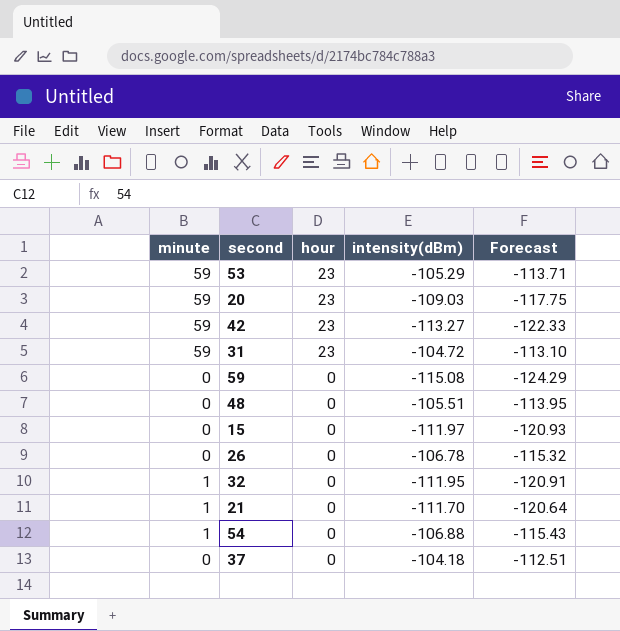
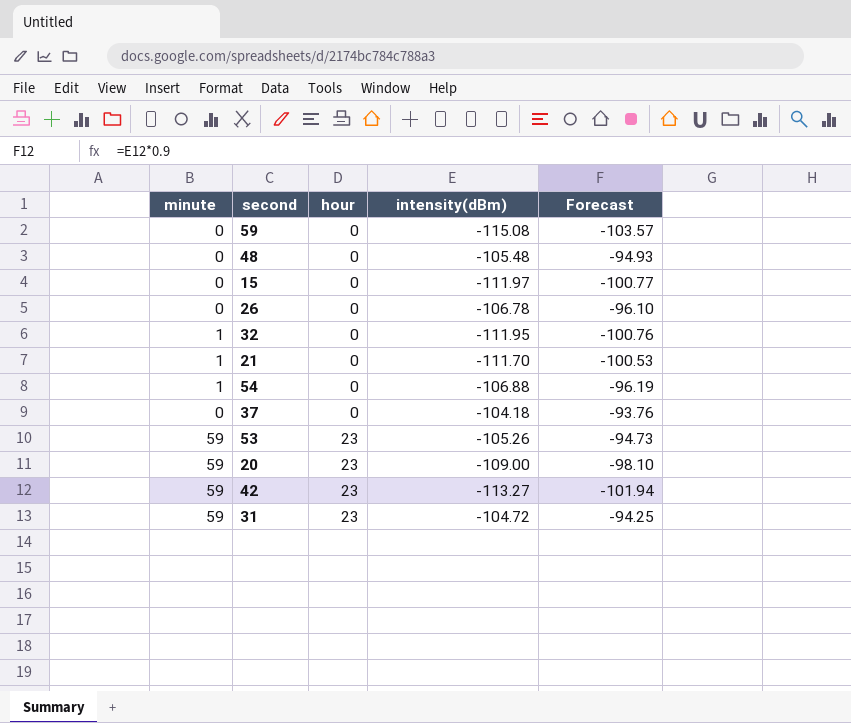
row order: hour descending -> hour ascending
column Forecast | formula: [intensity(dBm)] * 1.08 -> [intensity(dBm)] * 0.9
48 | intensity(dBm): -105.51 -> -105.48
53 | intensity(dBm): -105.29 -> -105.26
20 | intensity(dBm): -109.03 -> -109.00

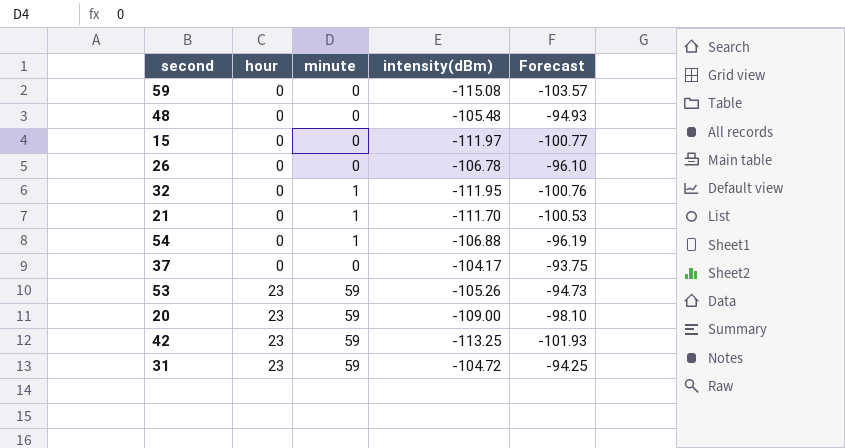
column minute | position: 1 -> 3
37 | intensity(dBm): -104.18 -> -104.17
37 | Forecast: -93.76 -> -93.75
42 | intensity(dBm): -113.27 -> -113.25
42 | Forecast: -101.94 -> -101.93

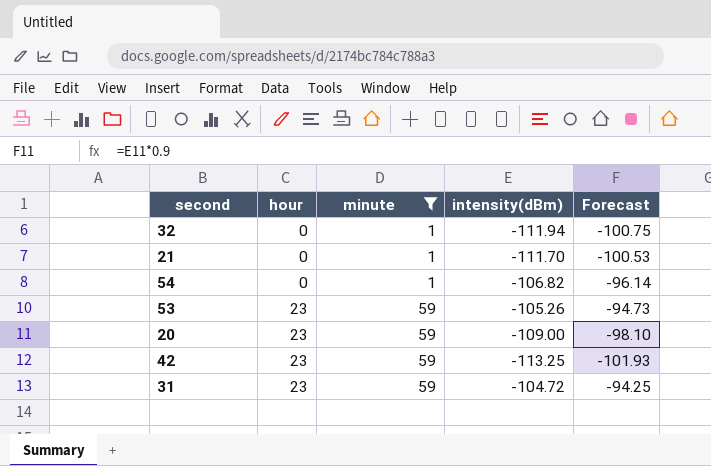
filter: none -> minute != 0
32 | intensity(dBm): -111.95 -> -111.94
32 | Forecast: -100.76 -> -100.75
54 | intensity(dBm): -106.88 -> -106.82
54 | Forecast: -96.19 -> -96.14

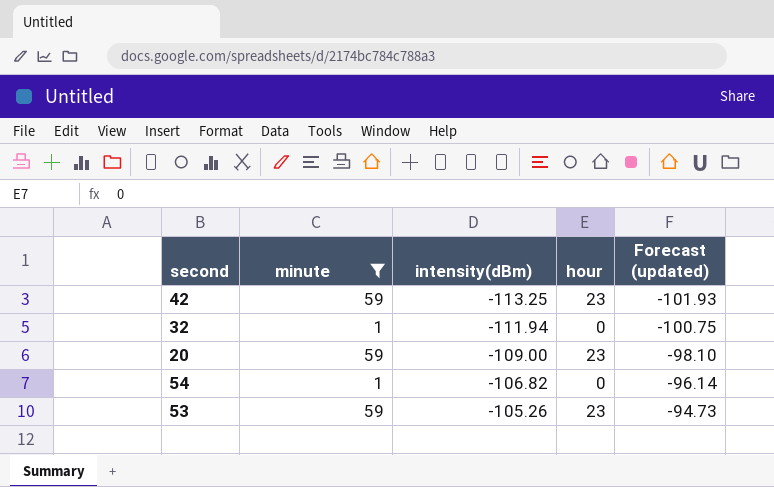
row order: hour ascending -> intensity(dBm) ascending
column hour | position: 2 -> 4
column name: Forecast -> Forecast (updated)
row 21: 0 | 1 | -111.70 | -100.53 -> none
row 31: 23 | 59 | -104.72 | -94.25 -> none

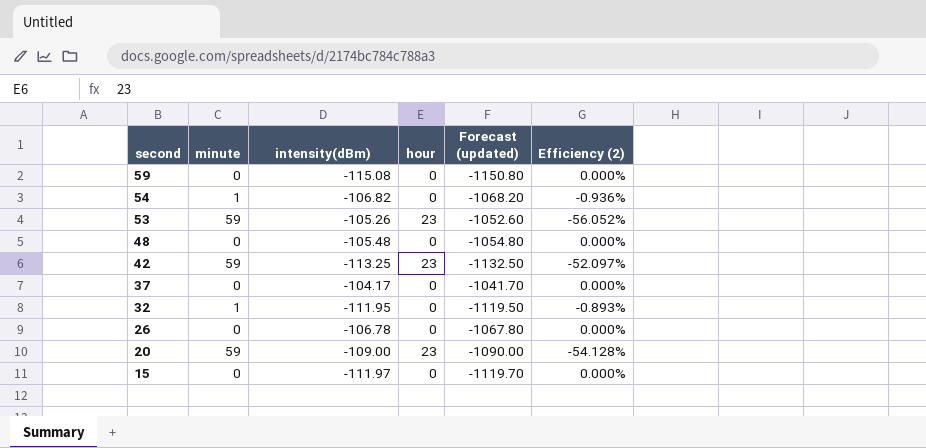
filter: minute != 0 -> none
row order: intensity(dBm) ascending -> second descending
column Forecast (updated) | formula: [intensity(dBm)] * 0.9 -> [intensity(dBm)] * 10
column Efficiency (2) | formula: none -> [minute] / [intensity(dBm)]
32 | intensity(dBm): -111.94 -> -111.95

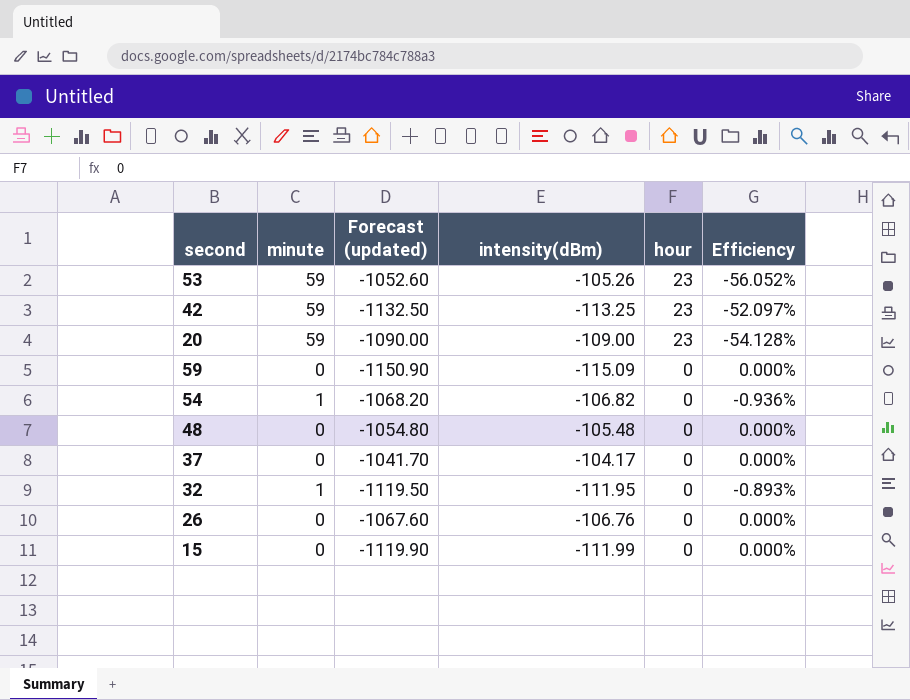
row order: second descending -> hour descending
column Forecast (updated) | position: 5 -> 3
column name: Efficiency (2) -> Efficiency
59 | Forecast (updated): -1150.80 -> -1150.90
59 | intensity(dBm): -115.08 -> -115.09
26 | Forecast (updated): -1067.80 -> -1067.60
26 | intensity(dBm): -106.78 -> -106.76
15 | Forecast (updated): -1119.70 -> -1119.90
15 | intensity(dBm): -111.97 -> -111.99

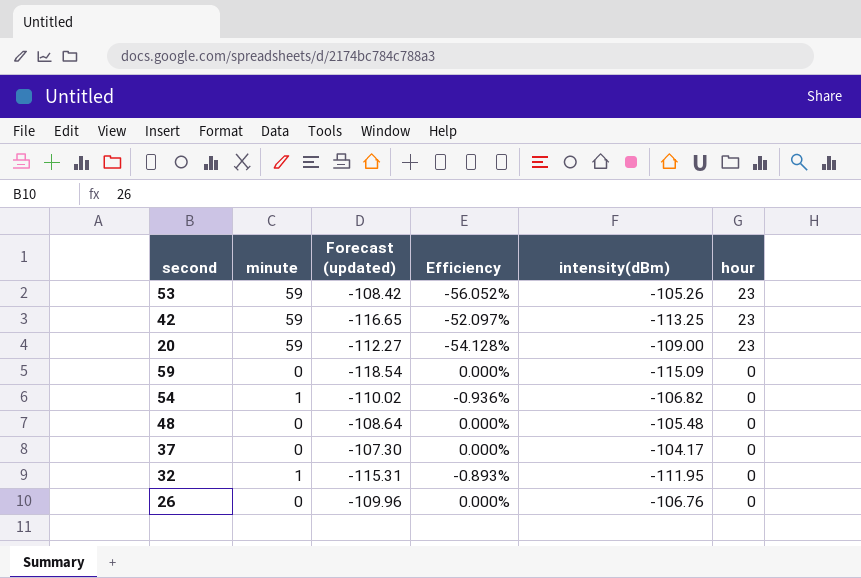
column Forecast (updated) | formula: [intensity(dBm)] * 10 -> [intensity(dBm)] * 1.03
column Efficiency | position: 6 -> 4
row 15: 0 | -1119.90 | -111.99 | 0 | 0.000% -> none

